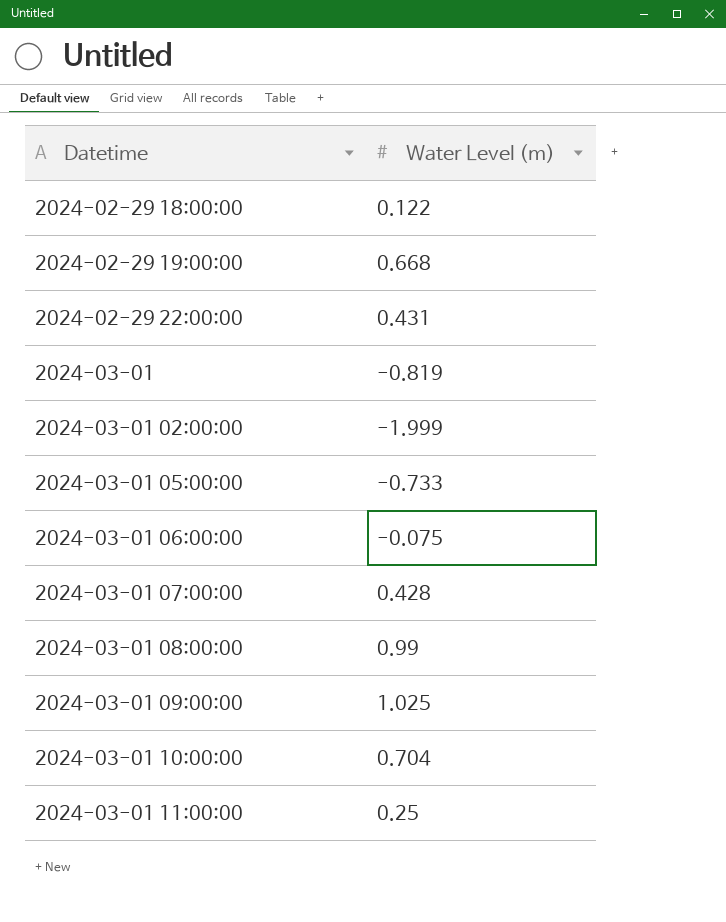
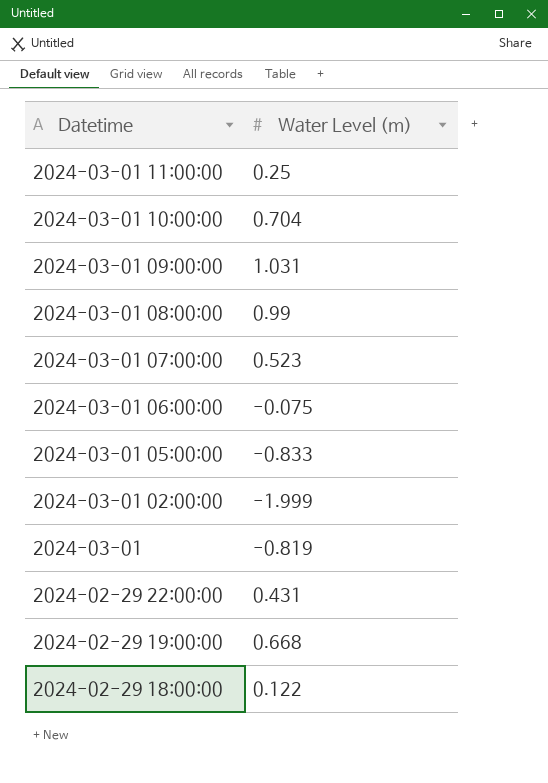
row order: Datetime ascending -> Datetime descending
2024-03-01 09:00:00 | Water Level (m): 1.025 -> 1.031
2024-03-01 07:00:00 | Water Level (m): 0.428 -> 0.523
2024-03-01 05:00:00 | Water Level (m): -0.733 -> -0.833

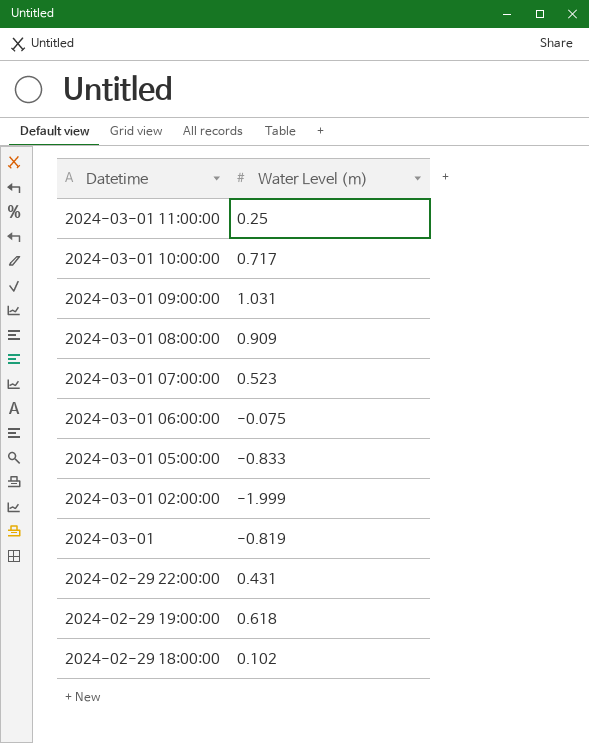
2024-03-01 10:00:00 | Water Level (m): 0.704 -> 0.717
2024-03-01 08:00:00 | Water Level (m): 0.99 -> 0.909
2024-02-29 19:00:00 | Water Level (m): 0.668 -> 0.618
2024-02-29 18:00:00 | Water Level (m): 0.122 -> 0.102

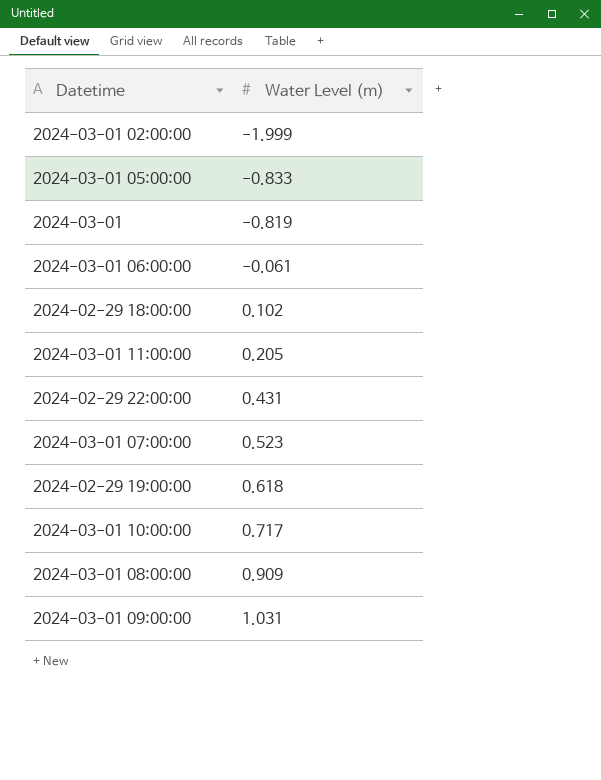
row order: Datetime descending -> Water Level (m) ascending
2024-03-01 06:00:00 | Water Level (m): -0.075 -> -0.061
2024-03-01 11:00:00 | Water Level (m): 0.25 -> 0.205

